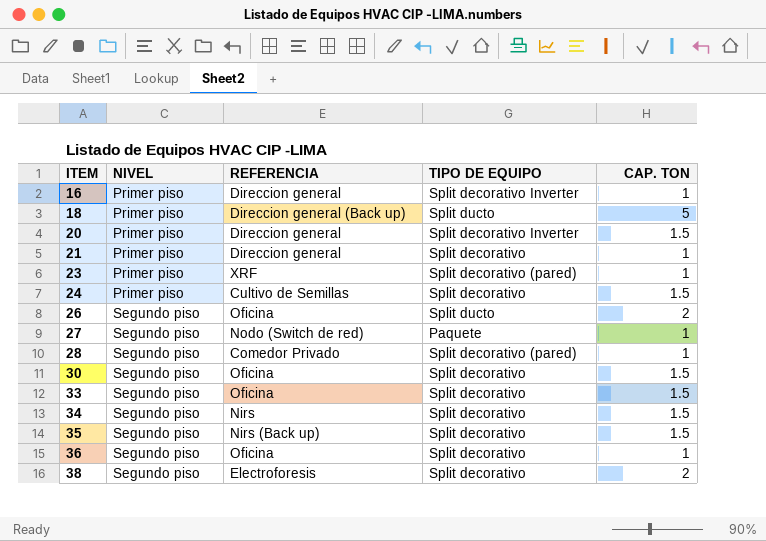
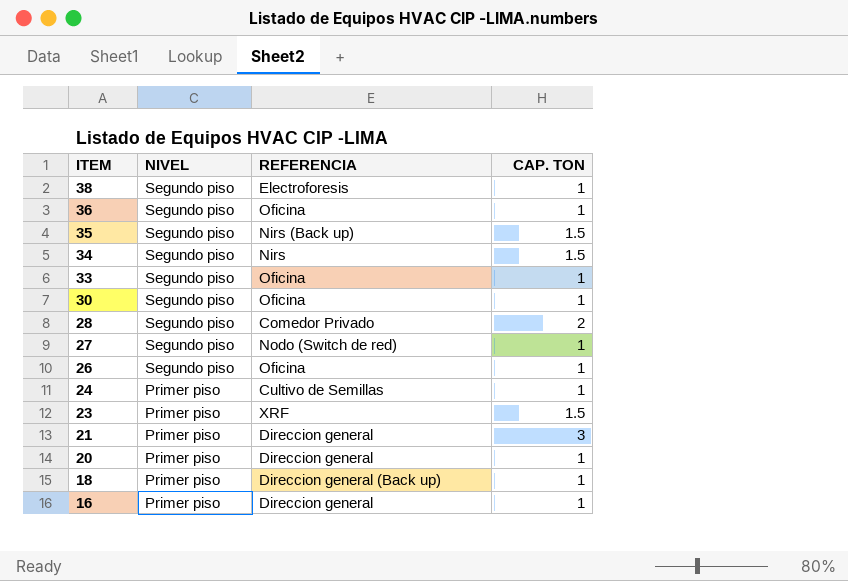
row order: ITEM ascending -> ITEM descending
column TIPO DE EQUIPO | position: 4 -> none
38 | CAP. TON: 2 -> 1
33 | CAP. TON: 1.5 -> 1
30 | CAP. TON: 1.5 -> 1
28 | CAP. TON: 1 -> 2
26 | CAP. TON: 2 -> 1
24 | CAP. TON: 1.5 -> 1
23 | CAP. TON: 1 -> 1.5
21 | CAP. TON: 1 -> 3
20 | CAP. TON: 1.5 -> 1
18 | CAP. TON: 5 -> 1

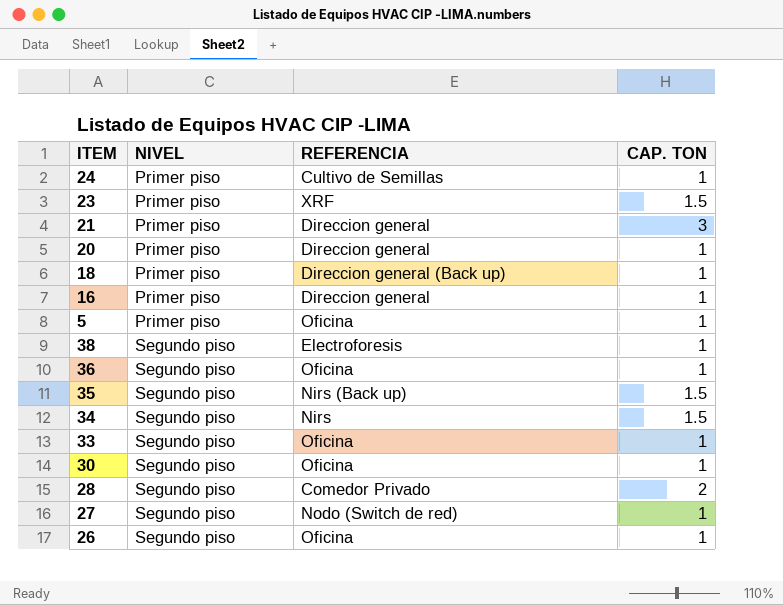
row order: ITEM descending -> NIVEL ascending
row 5: none -> Primer piso | Oficina | 1

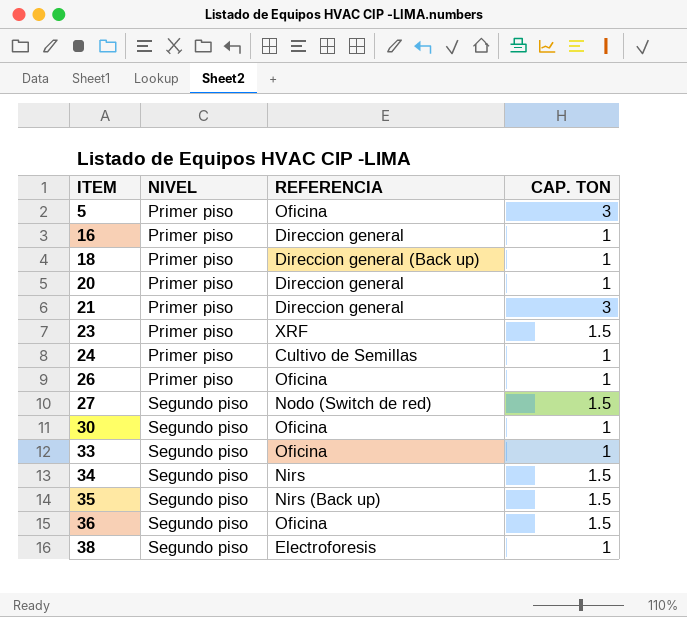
row order: NIVEL ascending -> ITEM ascending
row 28: Segundo piso | Comedor Privado | 2 -> none
5 | CAP. TON: 1 -> 3
26 | NIVEL: Segundo piso -> Primer piso
27 | CAP. TON: 1 -> 1.5
36 | CAP. TON: 1 -> 1.5

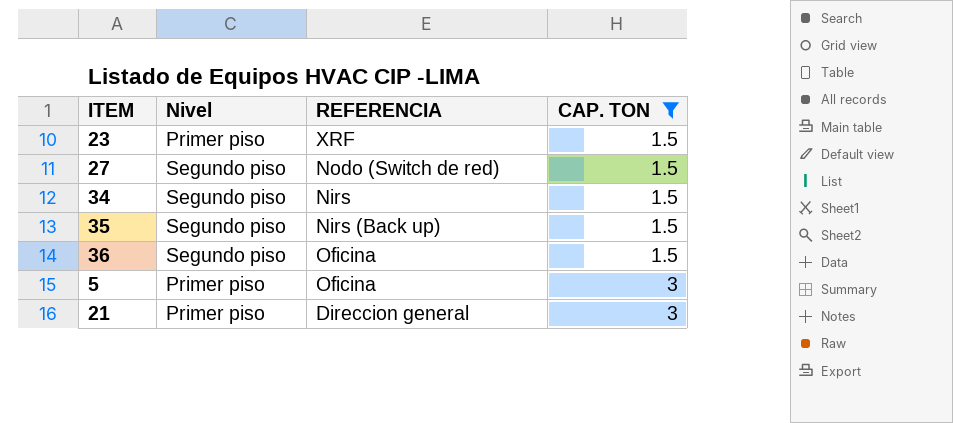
filter: none -> CAP. TON != 1
row order: ITEM ascending -> CAP. TON ascending
column name: NIVEL -> Nivel

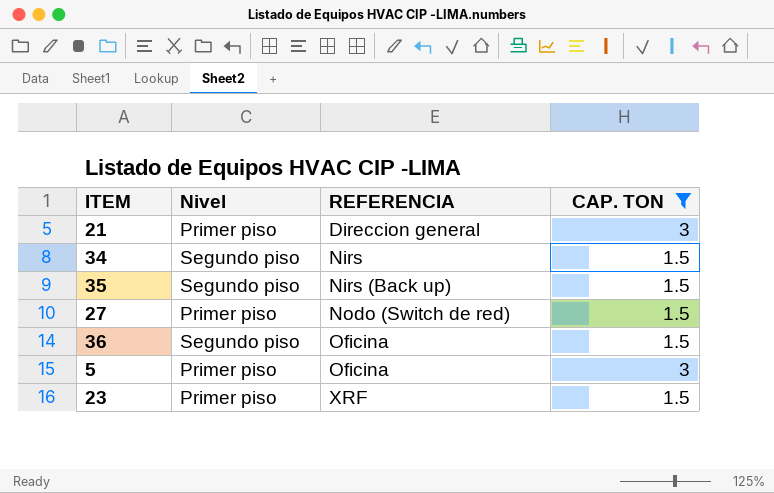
row order: CAP. TON ascending -> REFERENCIA ascending
27 | Nivel: Segundo piso -> Primer piso

